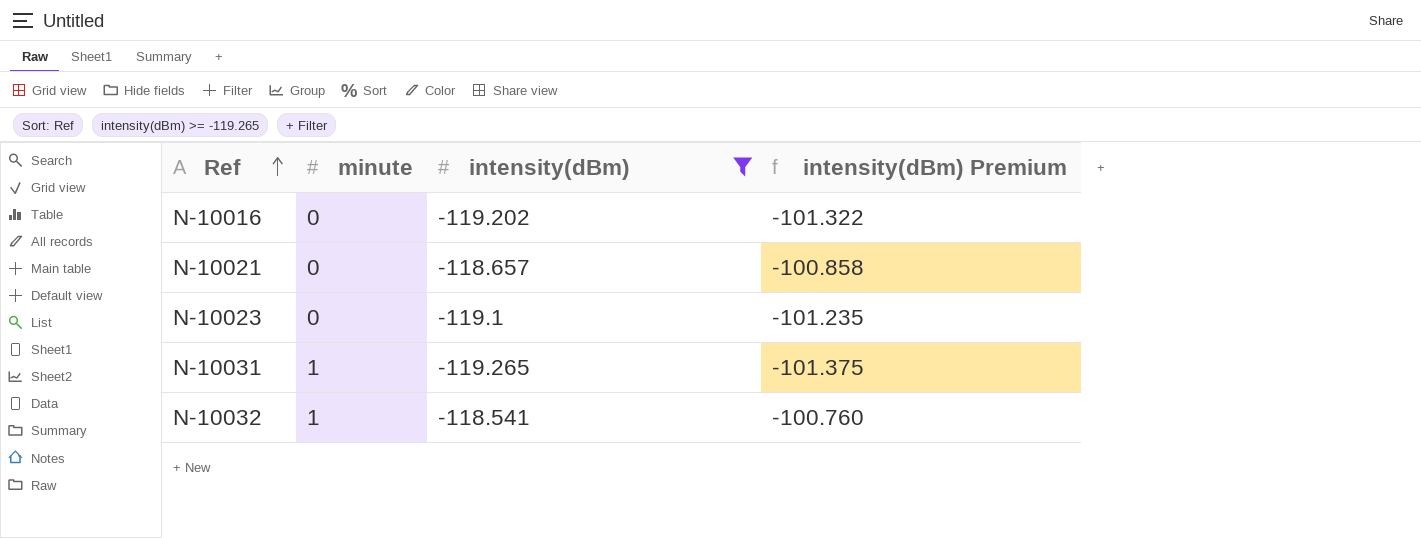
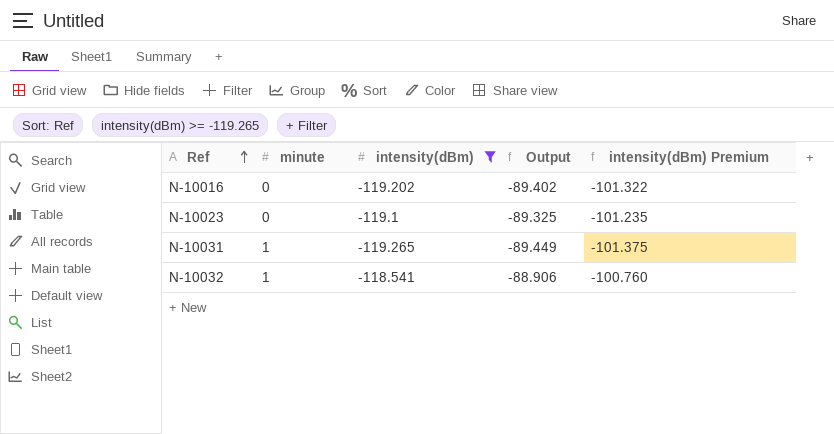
column Output | formula: none -> [intensity(dBm)] * 0.75
row N-10021: 0 | -118.657 | -100.858 -> none

